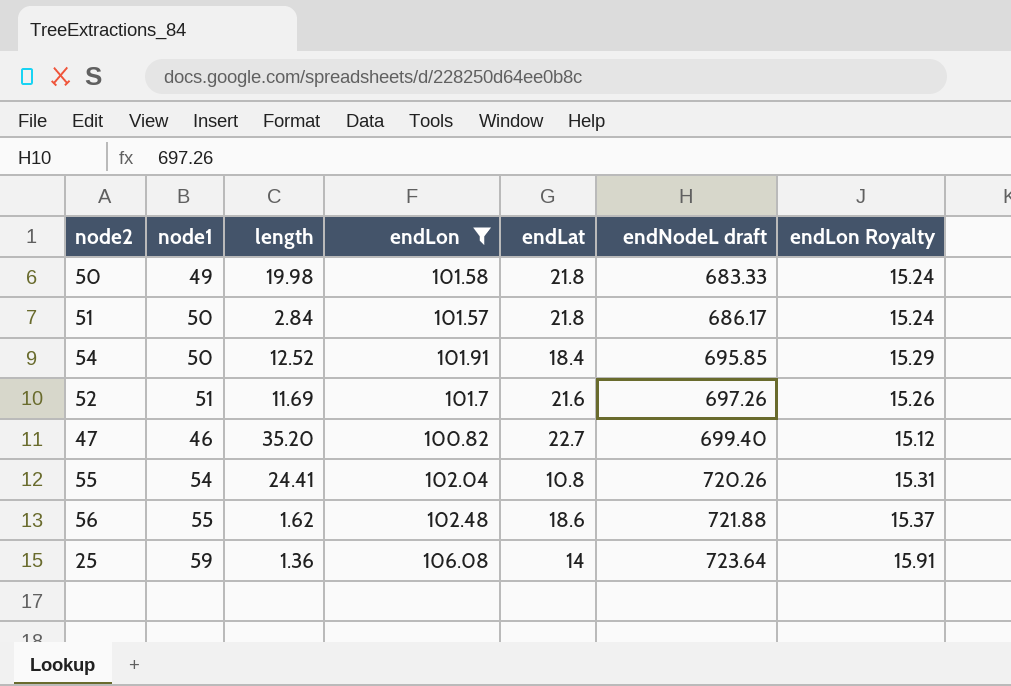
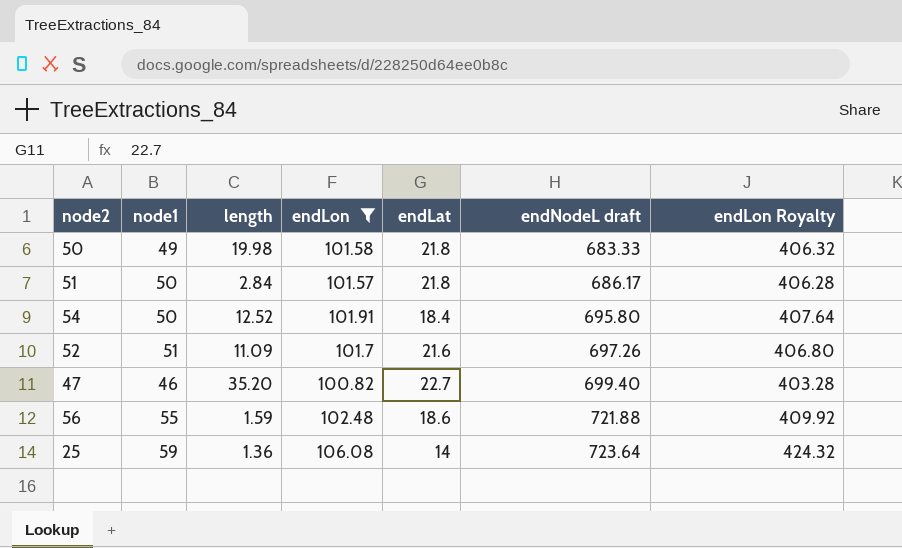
column endLon Royalty | formula: [endLon] * 0.15 -> [endLon] * 4
row 55: 54 | 24.41 | 102.04 | 10.8 | 720.26 | 15.31 -> none
54 | endNodeL draft: 695.85 -> 695.80
52 | length: 11.69 -> 11.09
56 | length: 1.62 -> 1.59

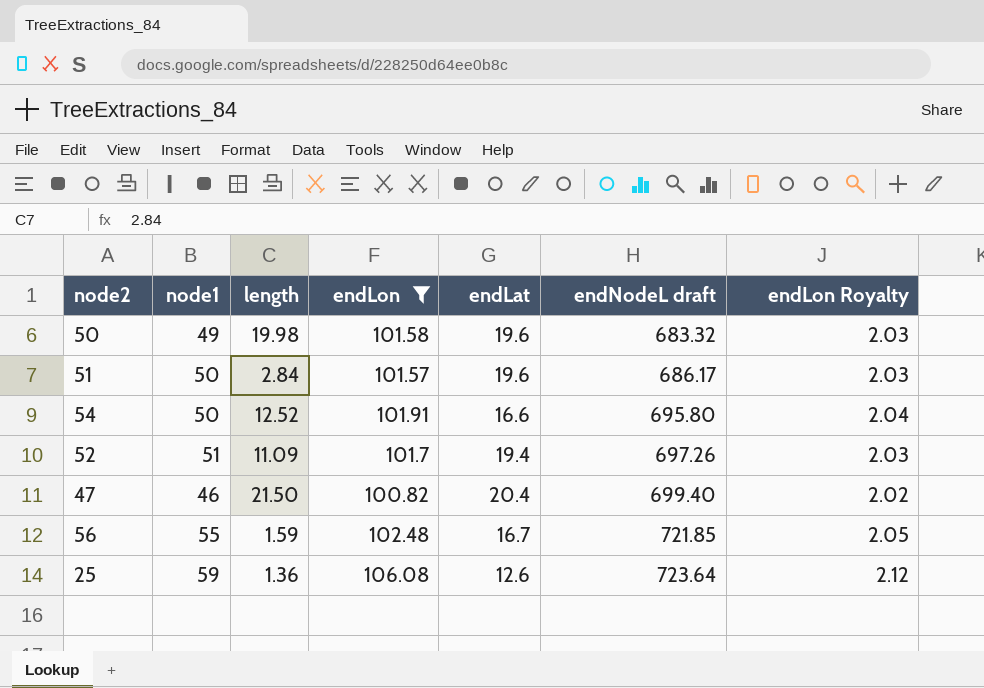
column endLon Royalty | formula: [endLon] * 4 -> [endLon] * 0.02
50 | endLat: 21.8 -> 19.6
50 | endNodeL draft: 683.33 -> 683.32
51 | endLat: 21.8 -> 19.6
54 | endLat: 18.4 -> 16.6
52 | endLat: 21.6 -> 19.4
47 | length: 35.20 -> 21.50
47 | endLat: 22.7 -> 20.4
56 | endLat: 18.6 -> 16.7
56 | endNodeL draft: 721.88 -> 721.85
25 | endLat: 14 -> 12.6

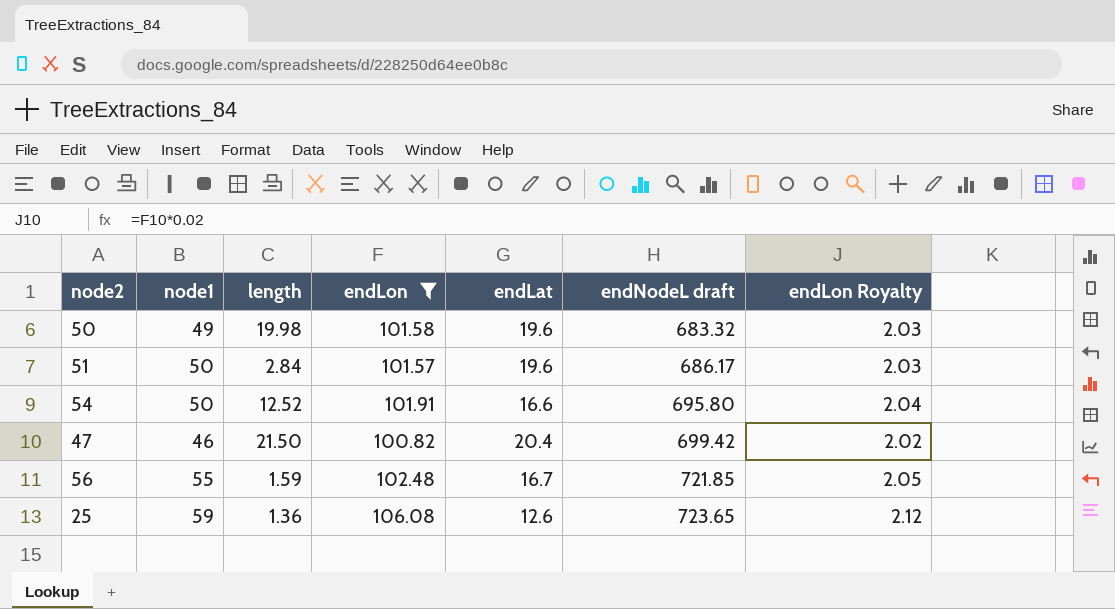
row 52: 51 | 11.09 | 101.7 | 19.4 | 697.26 | 2.03 -> none
47 | endNodeL draft: 699.40 -> 699.42
25 | endNodeL draft: 723.64 -> 723.65

